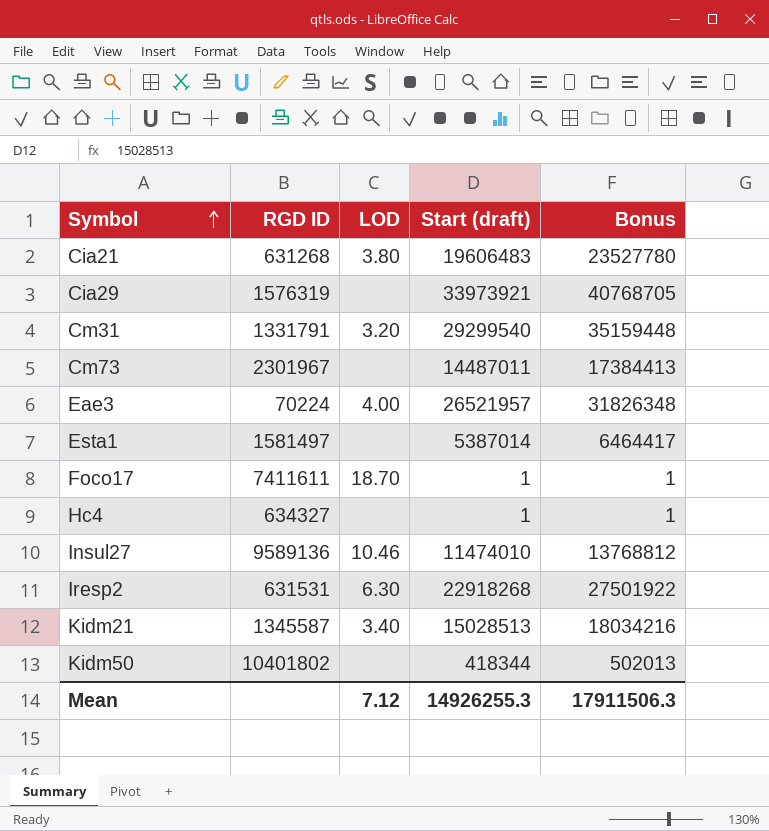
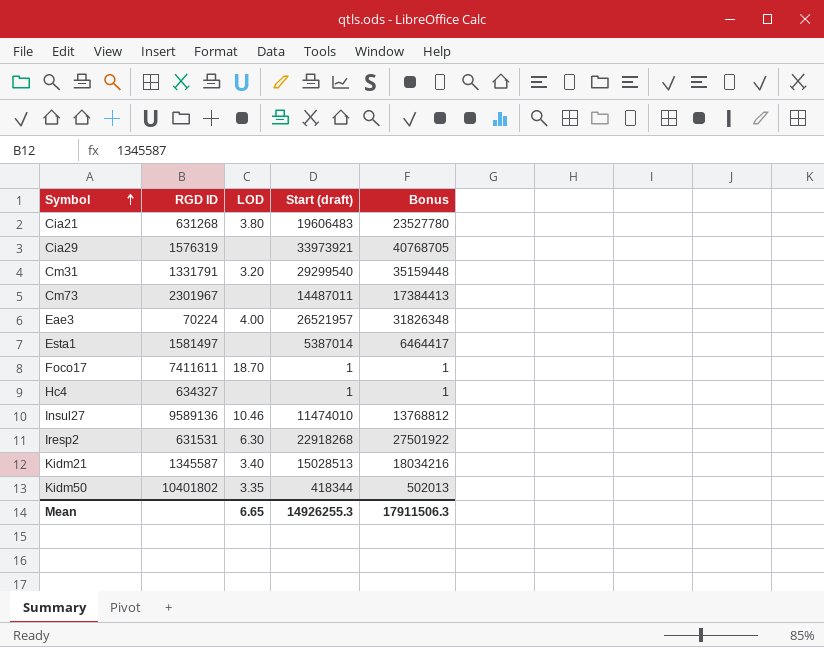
Kidm50 | LOD: none -> 3.35
Mean | LOD: 7.12 -> 6.65

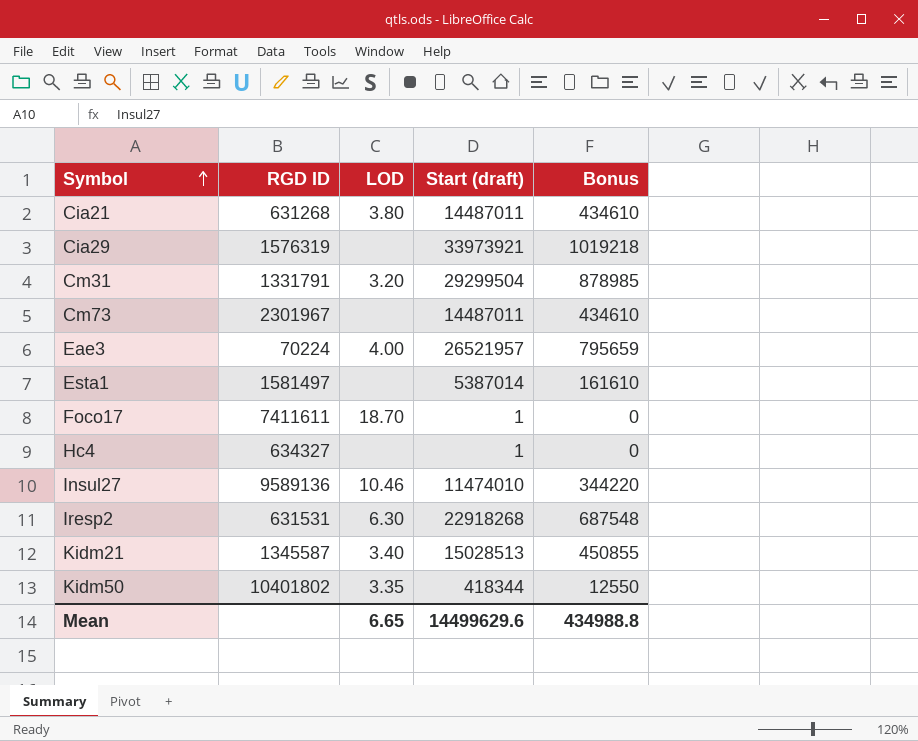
column Bonus | formula: [Start (draft)] * 1.2 -> [Start (draft)] * 0.03
Cia21 | Start (draft): 19606483 -> 14487011
Cm31 | Start (draft): 29299540 -> 29299504
Mean | Start (draft): 14926255.3 -> 14499629.6
Mean | Bonus: 17911506.3 -> 434988.8

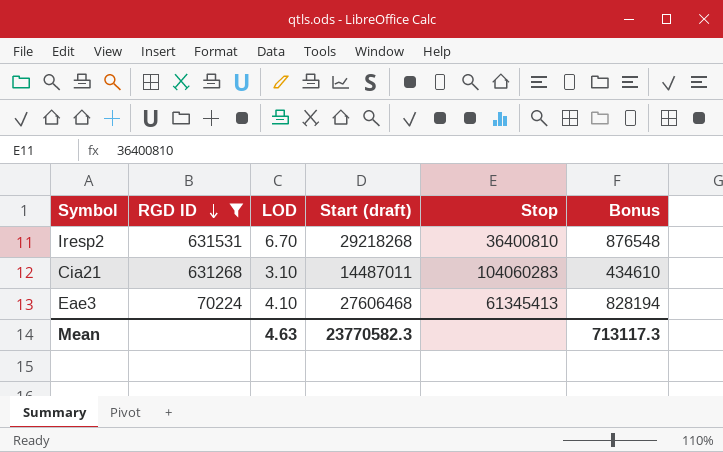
filter: none -> RGD ID <= 631531
row order: Symbol ascending -> RGD ID descending
column Stop | position: none -> 5
Iresp2 | LOD: 6.30 -> 6.70
Iresp2 | Start (draft): 22918268 -> 29218268
Iresp2 | Bonus: 687548 -> 876548
Cia21 | LOD: 3.80 -> 3.10
Eae3 | LOD: 4.00 -> 4.10
Eae3 | Start (draft): 26521957 -> 27606468
Eae3 | Bonus: 795659 -> 828194
Mean | LOD: 6.65 -> 4.63
Mean | Start (draft): 14499629.6 -> 23770582.3
Mean | Bonus: 434988.8 -> 713117.3

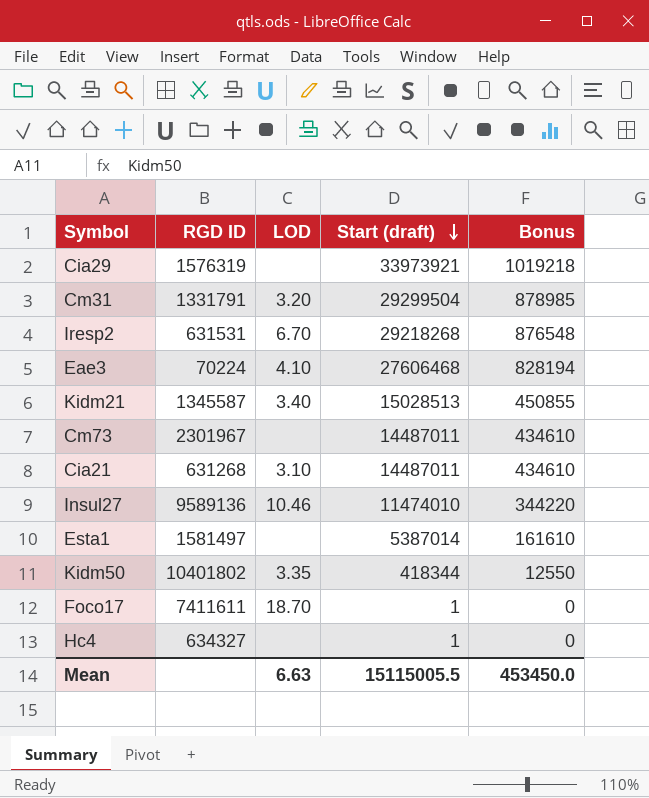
filter: RGD ID <= 631531 -> none
row order: RGD ID descending -> Start (draft) descending
column Stop | position: 5 -> none
Mean | LOD: 4.63 -> 6.63
Mean | Start (draft): 23770582.3 -> 15115005.5
Mean | Bonus: 713117.3 -> 453450.0

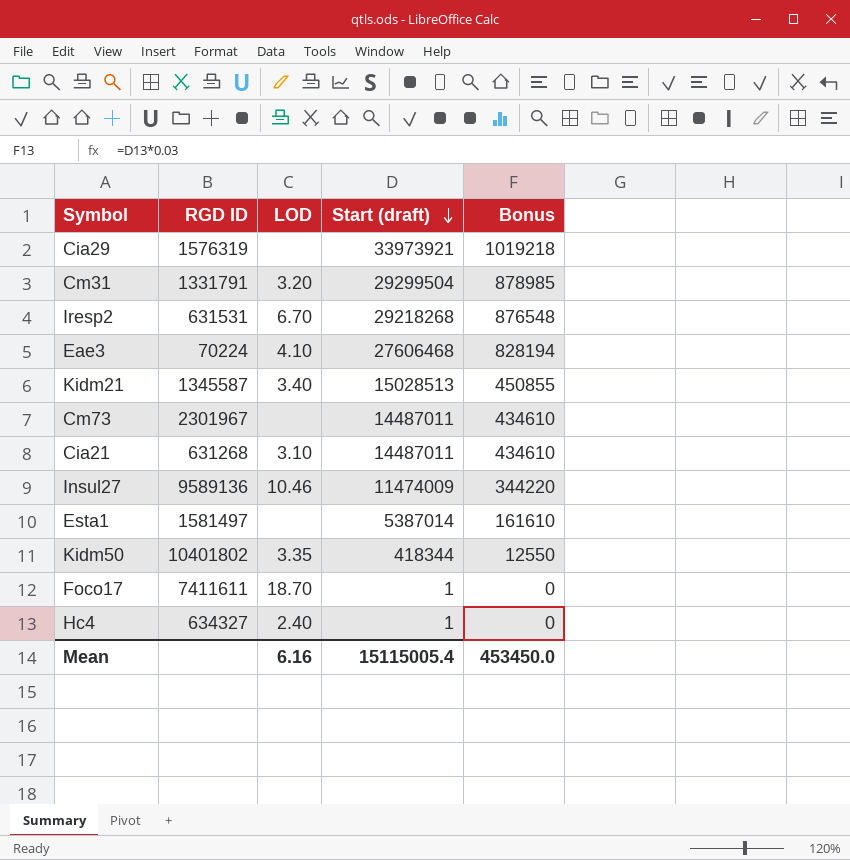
Insul27 | Start (draft): 11474010 -> 11474009
Hc4 | LOD: none -> 2.40
Mean | LOD: 6.63 -> 6.16
Mean | Start (draft): 15115005.5 -> 15115005.4

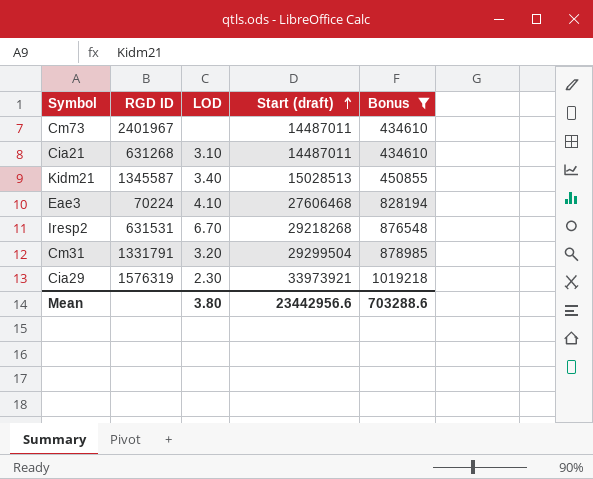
filter: none -> Bonus >= 434610
row order: Start (draft) descending -> Start (draft) ascending
Cm73 | RGD ID: 2301967 -> 2401967
Cia29 | LOD: none -> 2.30
Mean | LOD: 6.16 -> 3.80
Mean | Start (draft): 15115005.4 -> 23442956.6
Mean | Bonus: 453450.0 -> 703288.6

